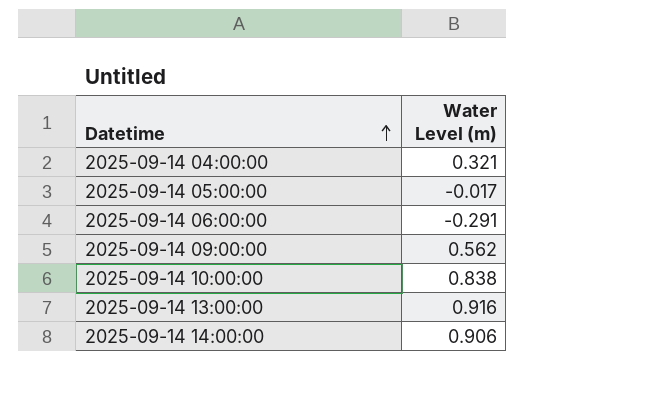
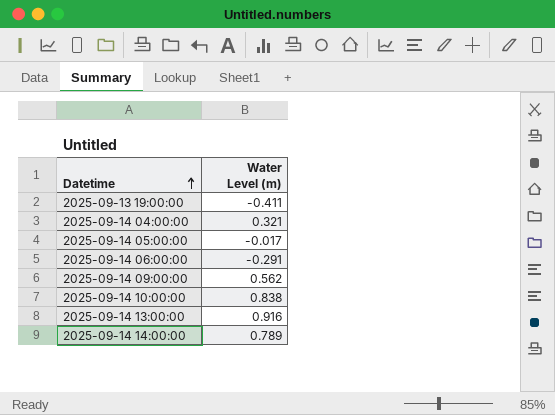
row 2025-09-13 19:00:00: none -> -0.411
2025-09-14 14:00:00 | Water Level (m): 0.906 -> 0.789

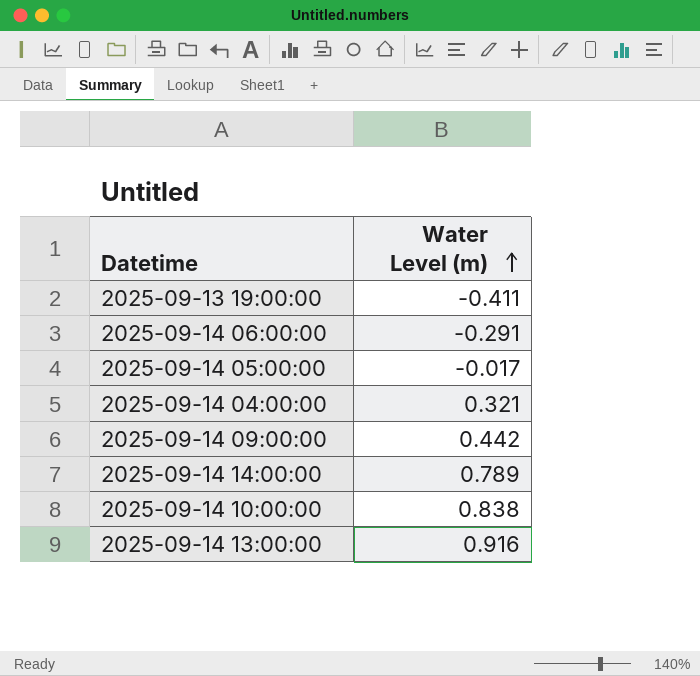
row order: Datetime ascending -> Water Level (m) ascending
2025-09-14 09:00:00 | Water Level (m): 0.562 -> 0.442

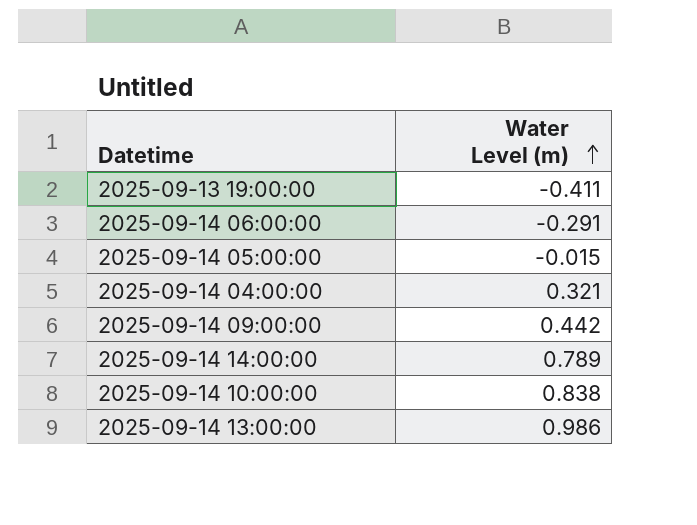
2025-09-14 05:00:00 | Water Level (m): -0.017 -> -0.015
2025-09-14 13:00:00 | Water Level (m): 0.916 -> 0.986

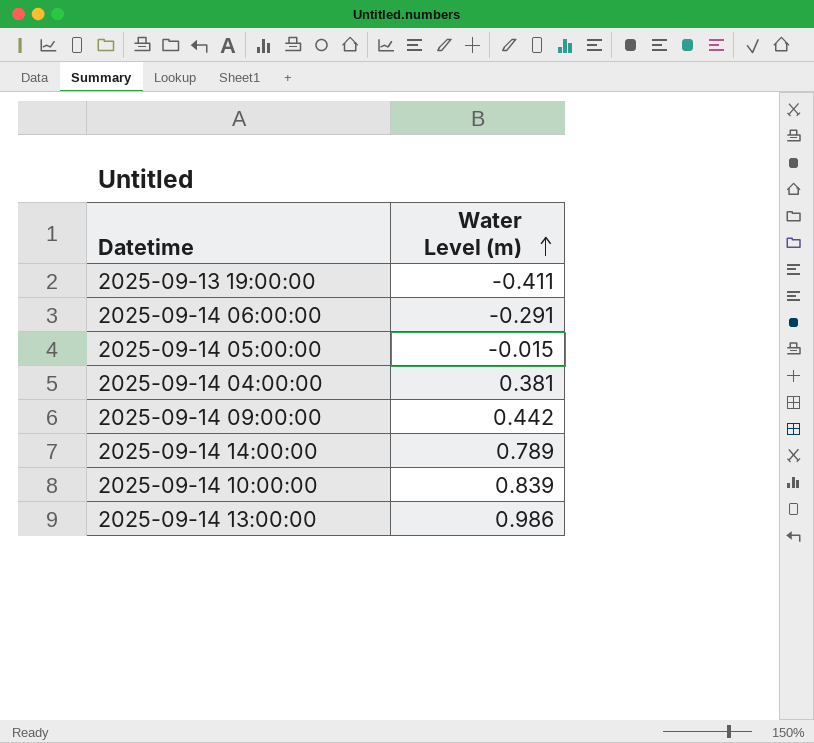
2025-09-14 04:00:00 | Water Level (m): 0.321 -> 0.381
2025-09-14 10:00:00 | Water Level (m): 0.838 -> 0.839

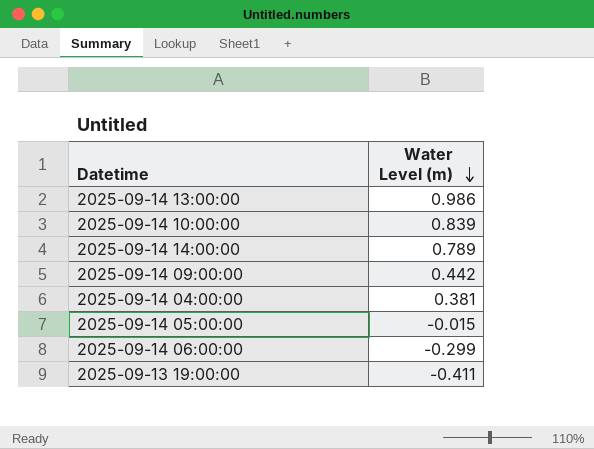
row order: Water Level (m) ascending -> Water Level (m) descending
2025-09-14 06:00:00 | Water Level (m): -0.291 -> -0.299

